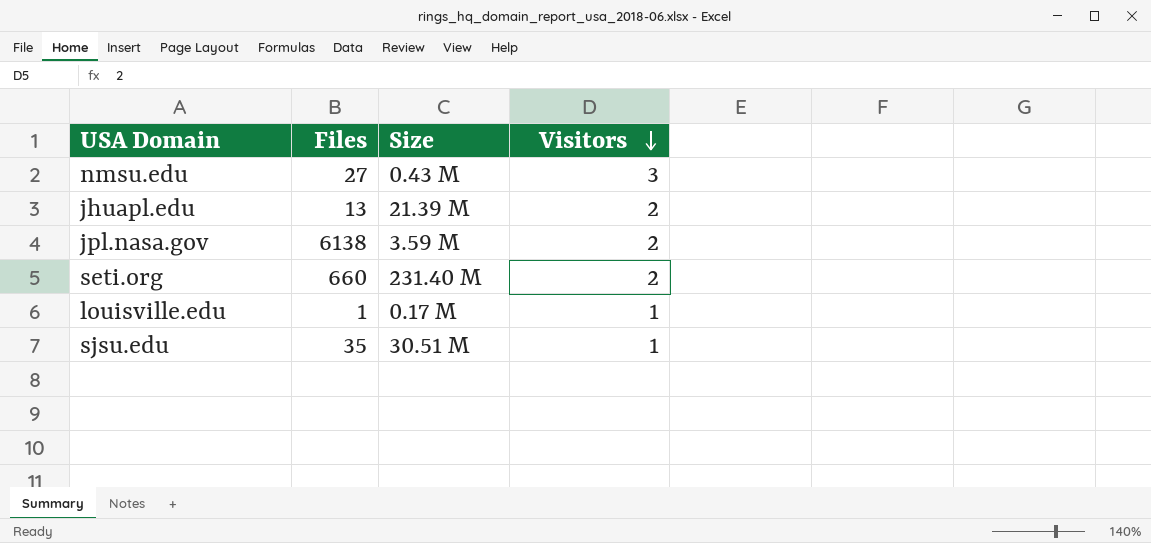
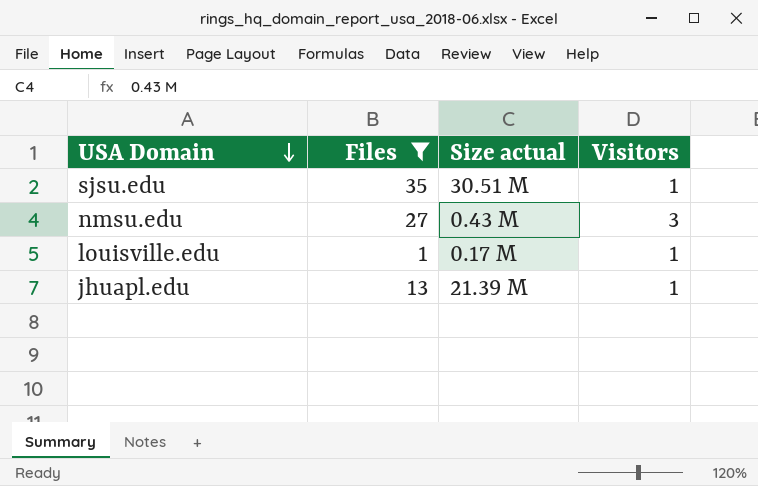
filter: none -> Files <= 35
row order: Visitors descending -> USA Domain descending
column name: Size -> Size actual
jhuapl.edu | Visitors: 2 -> 1

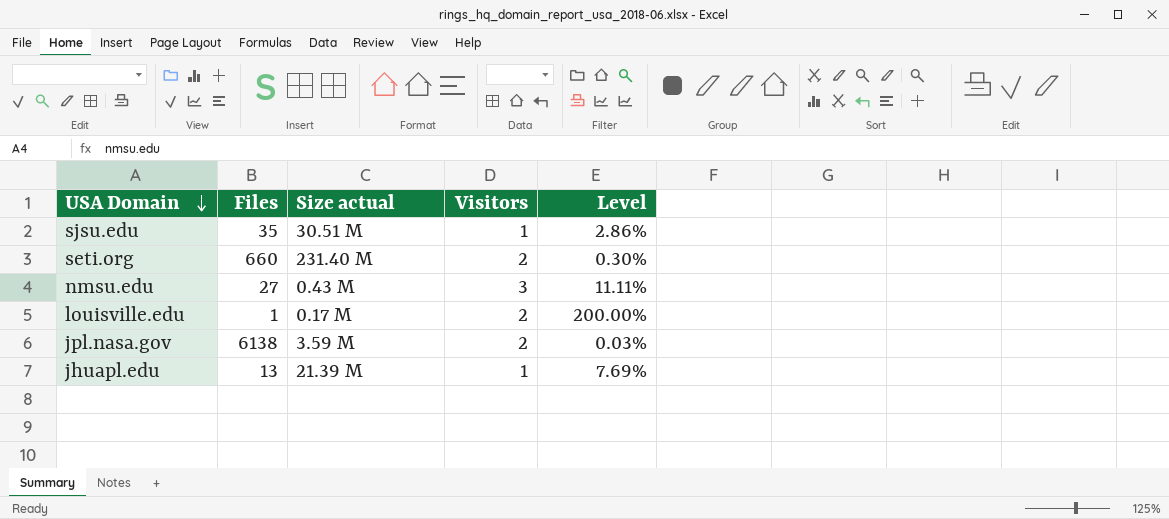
filter: Files <= 35 -> none
column Level | formula: none -> [Visitors] / [Files]
louisville.edu | Visitors: 1 -> 2

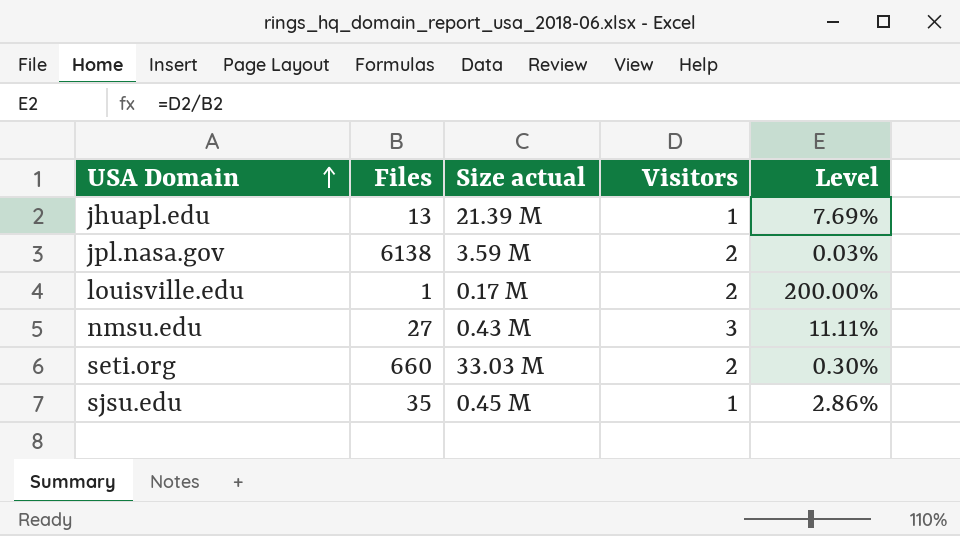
row order: USA Domain descending -> USA Domain ascending
seti.org | Size actual: 231.40 M -> 33.03 M
sjsu.edu | Size actual: 30.51 M -> 0.45 M

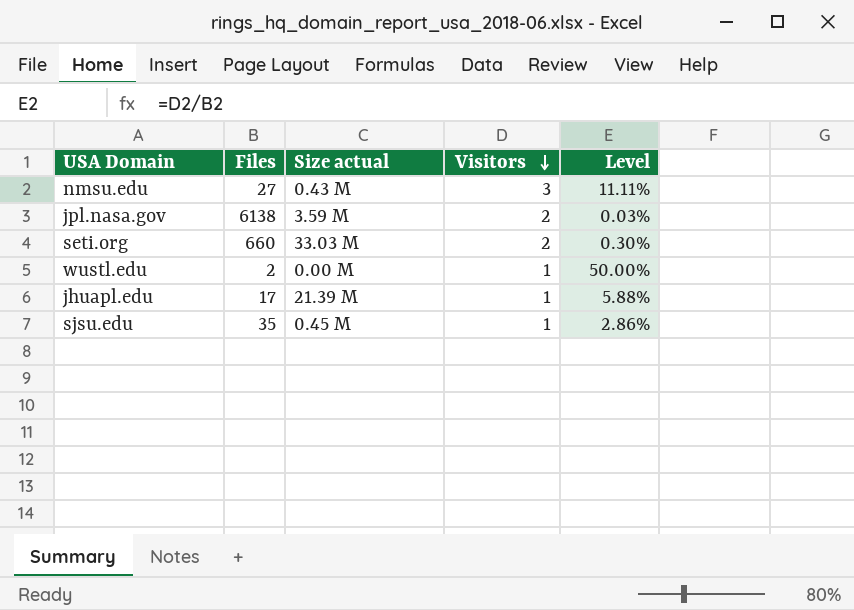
row order: USA Domain ascending -> Visitors descending
row louisville.edu: 1 | 0.17 M | 2 | 200.00% -> none
row wustl.edu: none -> 2 | 0.00 M | 1 | 50.00%
jhuapl.edu | Files: 13 -> 17
jhuapl.edu | Level: 7.69% -> 5.88%

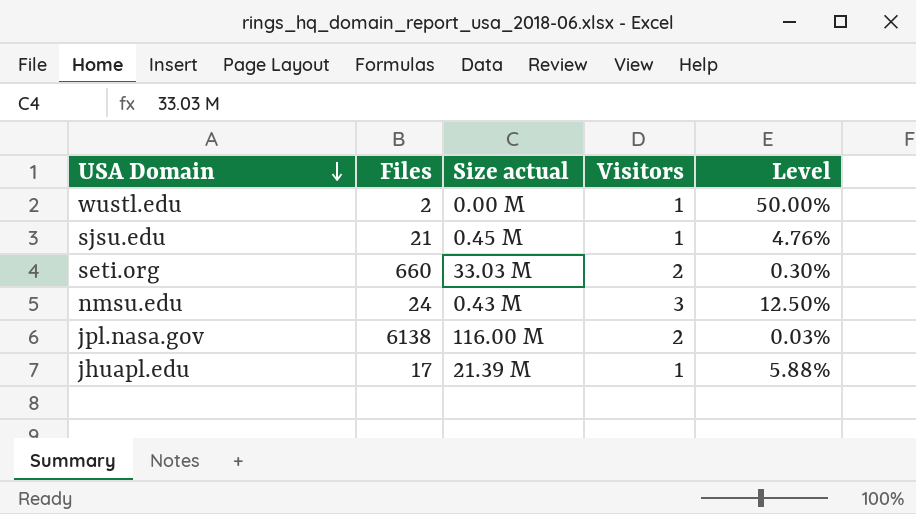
row order: Visitors descending -> USA Domain descending
sjsu.edu | Files: 35 -> 21
sjsu.edu | Level: 2.86% -> 4.76%
nmsu.edu | Files: 27 -> 24
nmsu.edu | Level: 11.11% -> 12.50%
jpl.nasa.gov | Size actual: 3.59 M -> 116.00 M

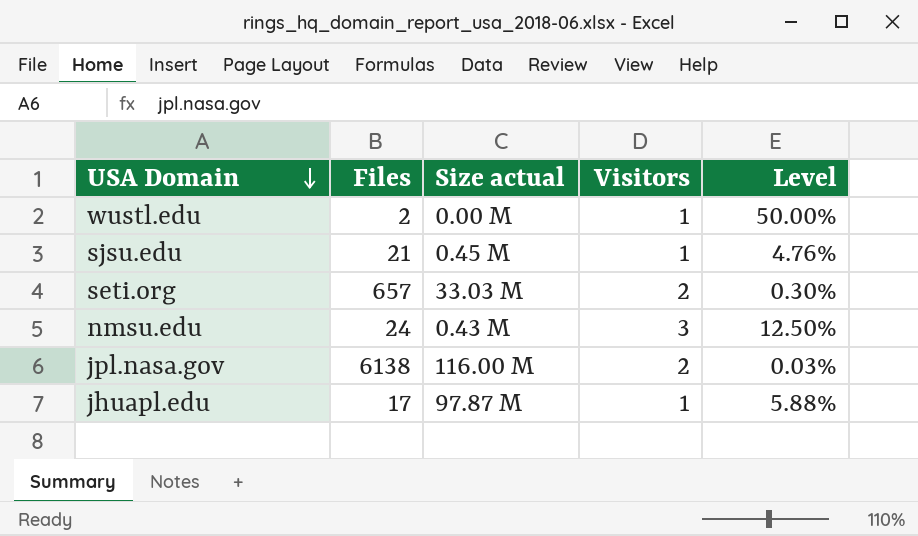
seti.org | Files: 660 -> 657
jhuapl.edu | Size actual: 21.39 M -> 97.87 M

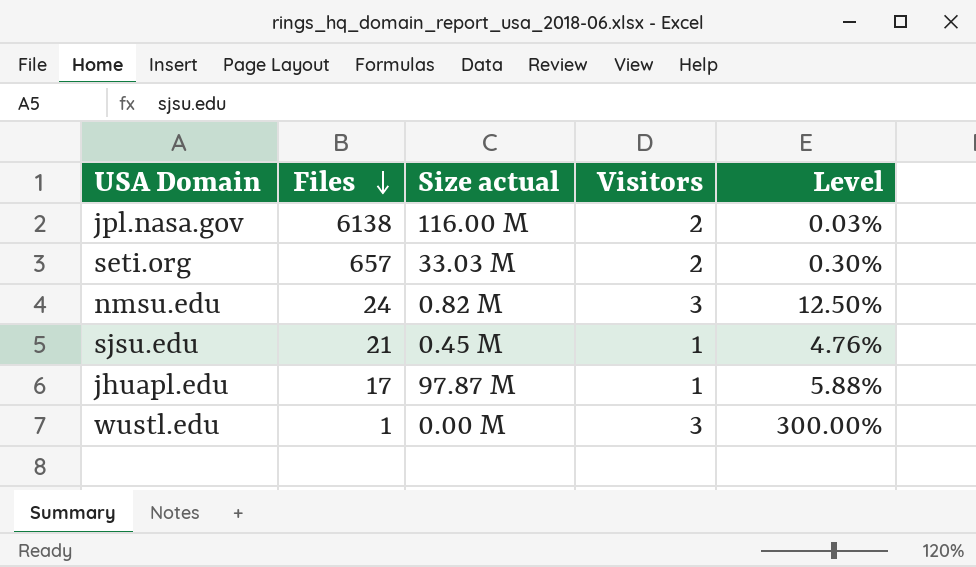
row order: USA Domain descending -> Files descending
nmsu.edu | Size actual: 0.43 M -> 0.82 M
wustl.edu | Files: 2 -> 1
wustl.edu | Visitors: 1 -> 3
wustl.edu | Level: 50.00% -> 300.00%

